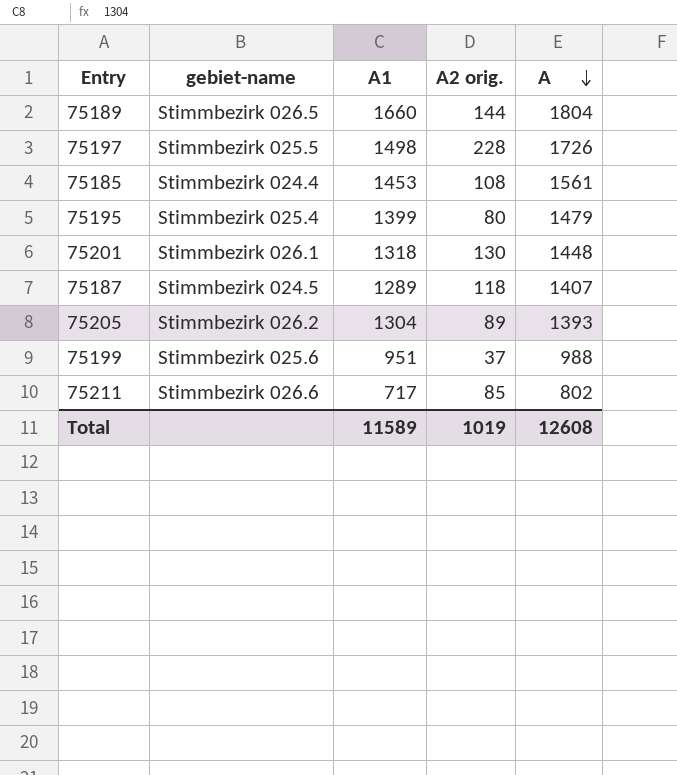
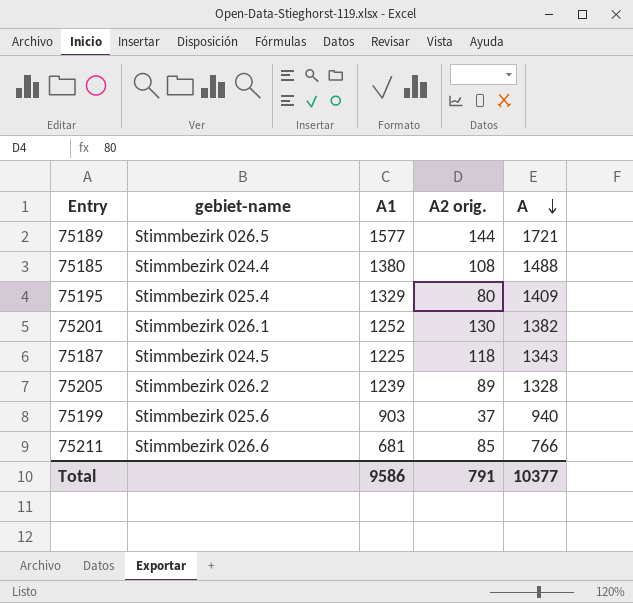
row 75197: Stimmbezirk 025.5 | 1498 | 228 | 1726 -> none
75189 | A1: 1660 -> 1577
75189 | A: 1804 -> 1721
75185 | A1: 1453 -> 1380
75185 | A: 1561 -> 1488
75195 | A1: 1399 -> 1329
75195 | A: 1479 -> 1409
75201 | A1: 1318 -> 1252
75201 | A: 1448 -> 1382
75187 | A1: 1289 -> 1225
75187 | A: 1407 -> 1343
75205 | A1: 1304 -> 1239
75205 | A: 1393 -> 1328
75199 | A1: 951 -> 903
75199 | A: 988 -> 940
75211 | A1: 717 -> 681
75211 | A: 802 -> 766
Total | A1: 11589 -> 9586
Total | A2 orig.: 1019 -> 791
Total | A: 12608 -> 10377

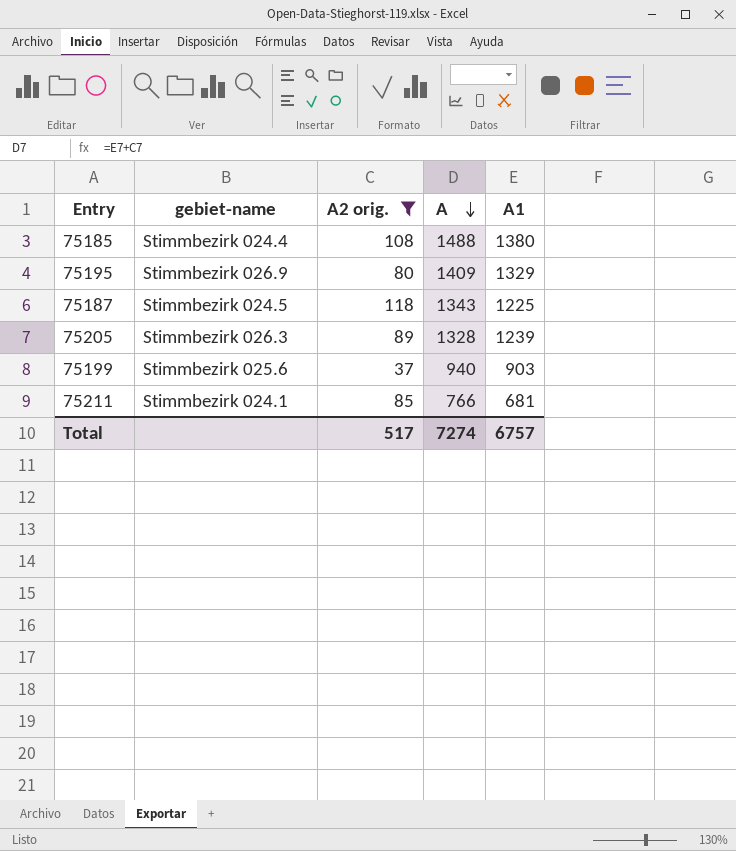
filter: none -> A2 orig. <= 118
column A1 | position: 3 -> 5
75195 | gebiet-name: Stimmbezirk 025.4 -> Stimmbezirk 026.9
75205 | gebiet-name: Stimmbezirk 026.2 -> Stimmbezirk 026.3
75211 | gebiet-name: Stimmbezirk 026.6 -> Stimmbezirk 024.1
Total | A2 orig.: 791 -> 517
Total | A: 10377 -> 7274
Total | A1: 9586 -> 6757

